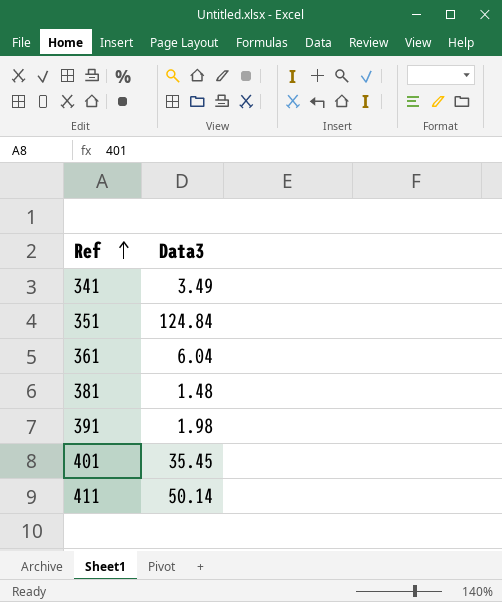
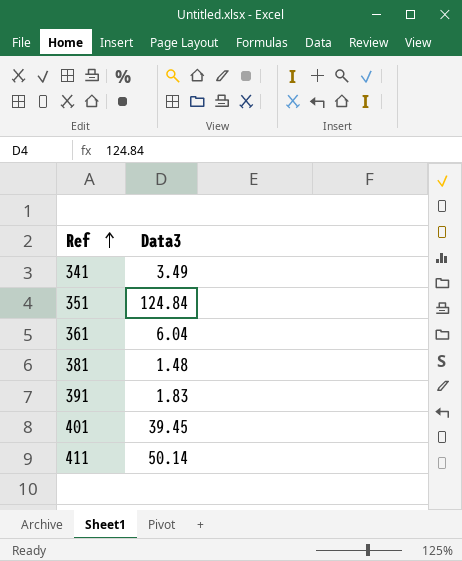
391 | Data3: 1.98 -> 1.83
401 | Data3: 35.45 -> 39.45

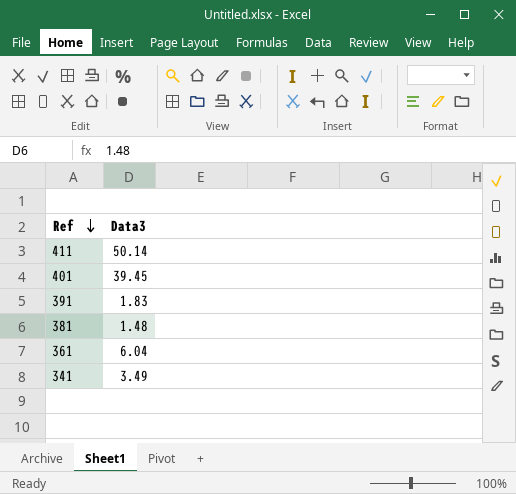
row order: Ref ascending -> Ref descending
row 351: 124.84 -> none

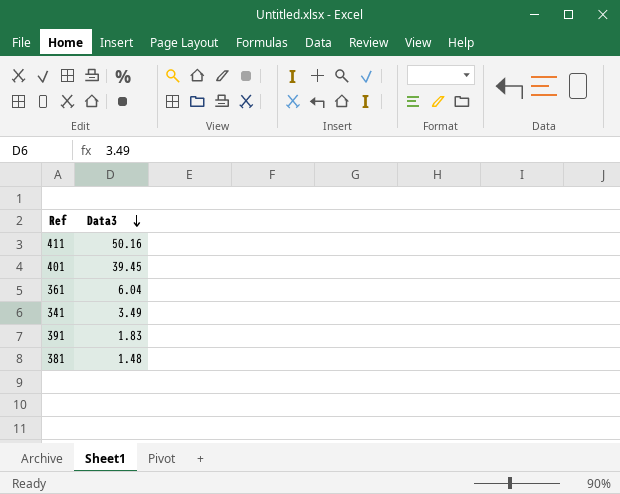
row order: Ref descending -> Data3 descending
411 | Data3: 50.14 -> 50.16

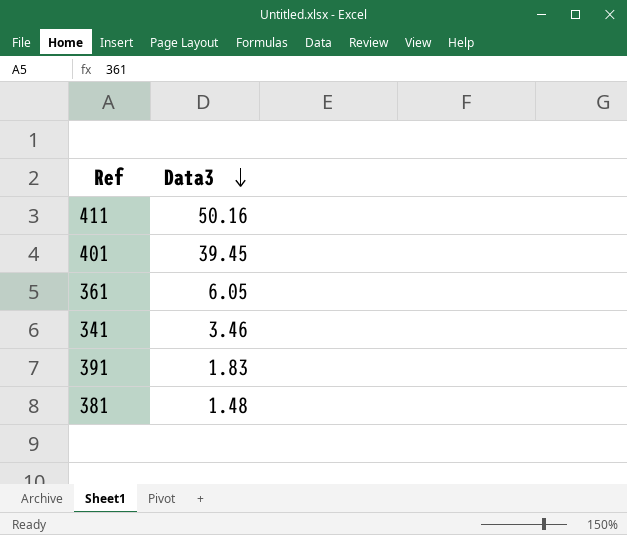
361 | Data3: 6.04 -> 6.05
341 | Data3: 3.49 -> 3.46

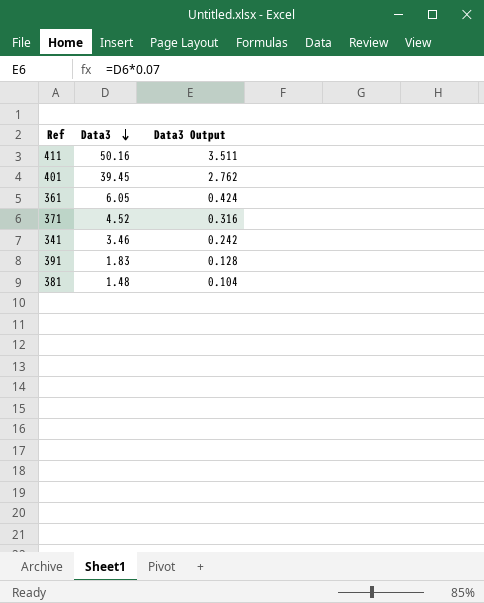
column Data3 Output | formula: none -> [Data3] * 0.07
row 371: none -> 4.52 | 0.316

